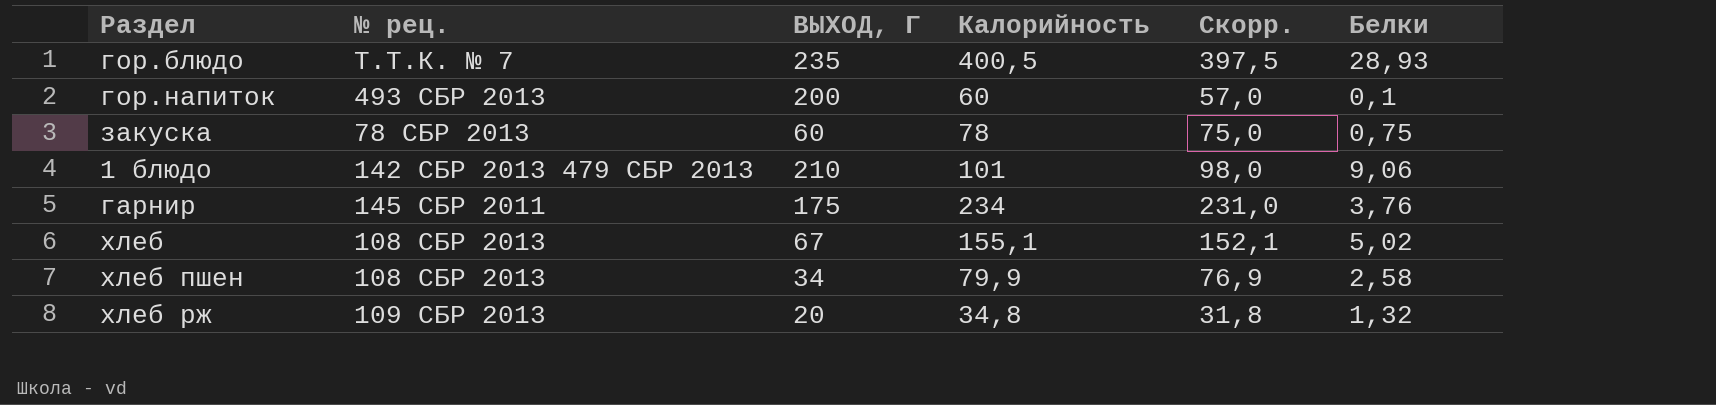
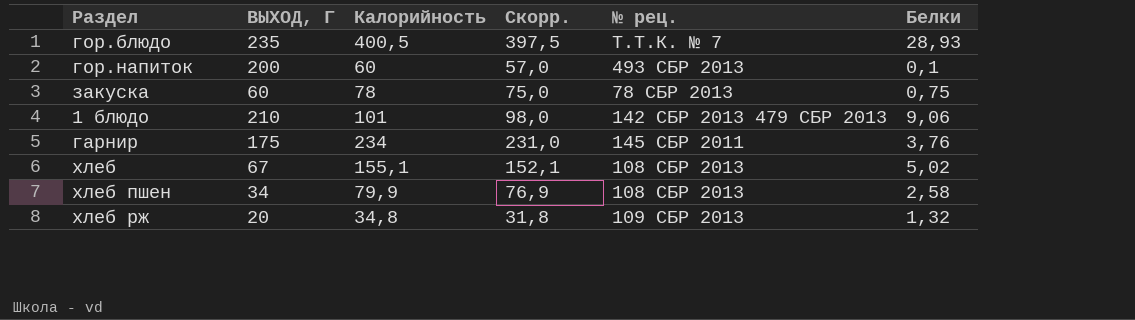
column № рец. | position: 2 -> 5

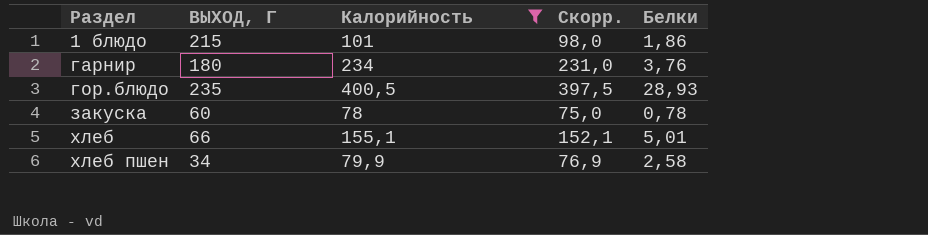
filter: none -> Калорийность >= 78
row order: none -> Раздел ascending
column № рец. | position: 5 -> none
1 блюдо | ВЫХОД, Г: 210 -> 215
1 блюдо | Белки: 9,06 -> 1,86
гарнир | ВЫХОД, Г: 175 -> 180
закуска | Белки: 0,75 -> 0,78
хлеб | ВЫХОД, Г: 67 -> 66
хлеб | Белки: 5,02 -> 5,01

